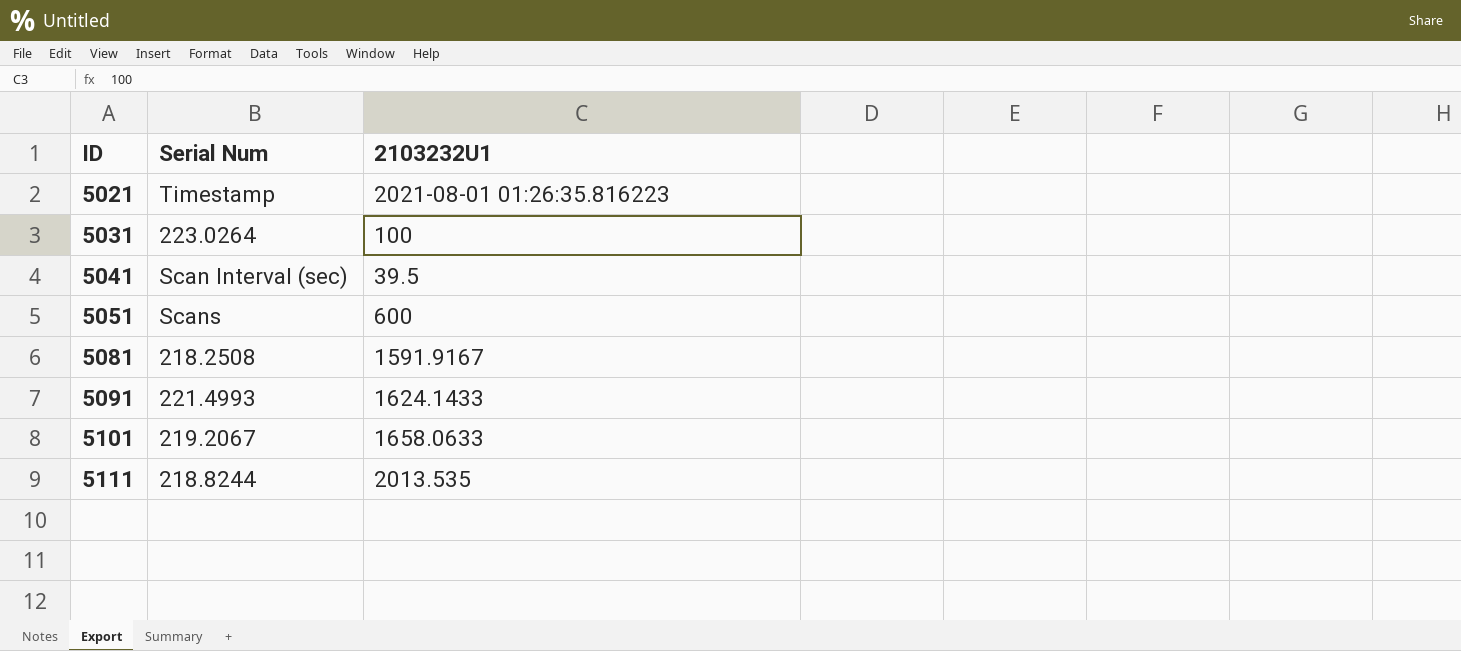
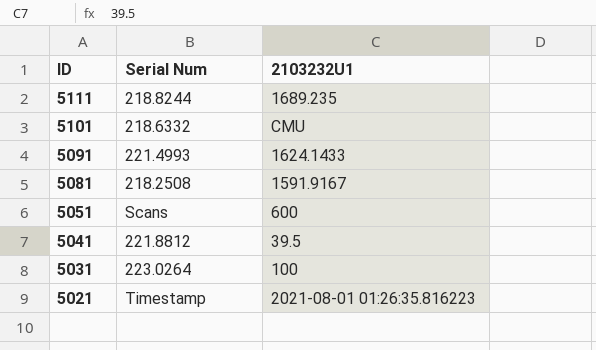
row order: ID ascending -> ID descending
5111 | 2103232U1: 2013.535 -> 1689.235
5101 | Serial Num: 219.2067 -> 218.6332
5101 | 2103232U1: 1658.0633 -> CMU
5041 | Serial Num: Scan Interval (sec) -> 221.8812

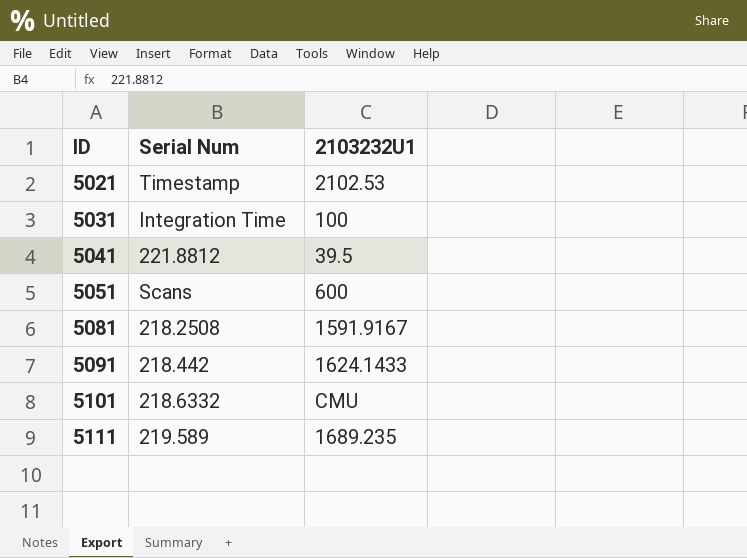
row order: ID descending -> ID ascending
5021 | 2103232U1: 2021-08-01 01:26:35.816223 -> 2102.53
5031 | Serial Num: 223.0264 -> Integration Time
5091 | Serial Num: 221.4993 -> 218.442
5111 | Serial Num: 218.8244 -> 219.589

